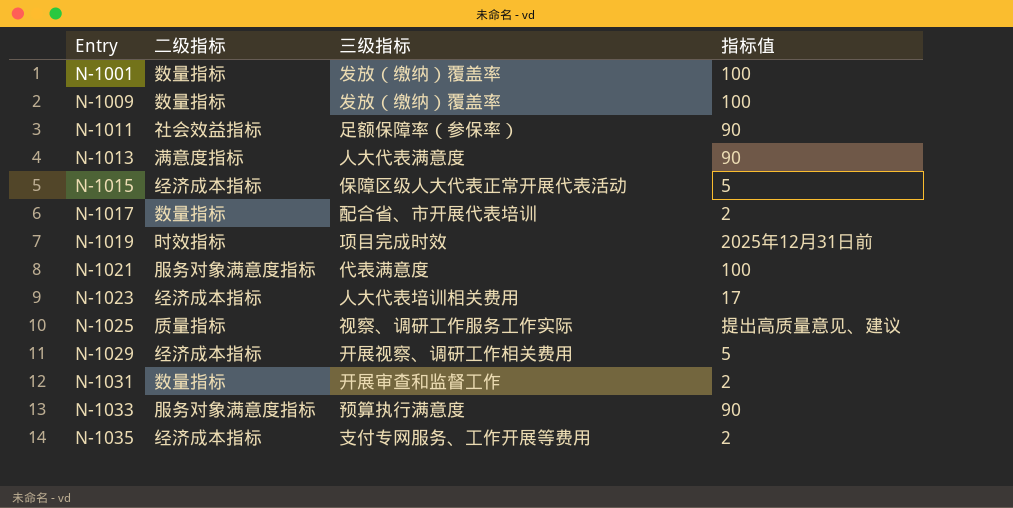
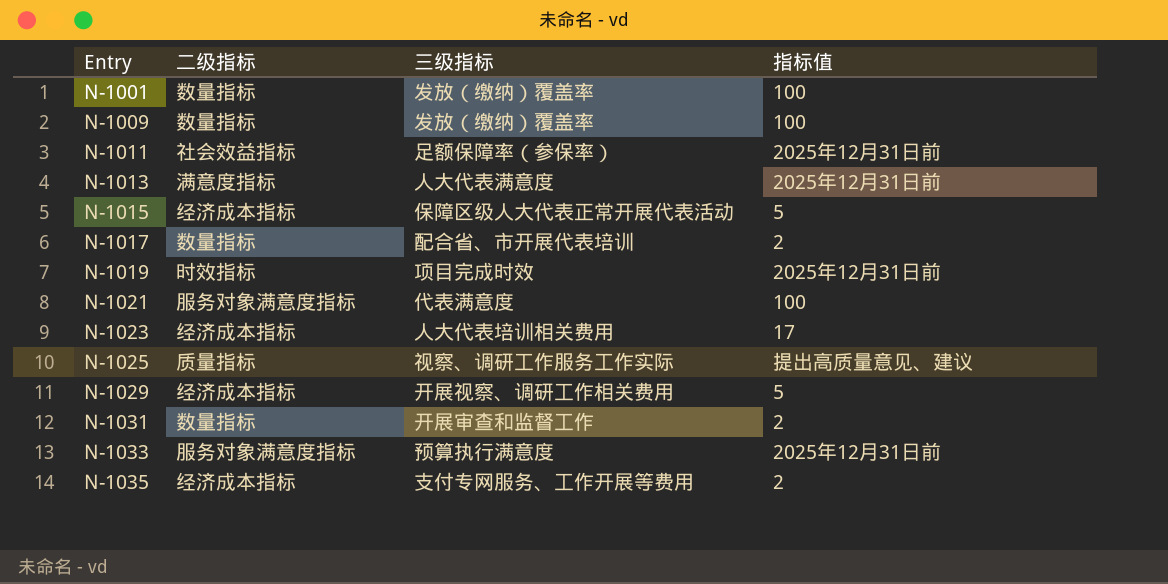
N-1011 | 指标值: 90 -> 2025年12月31日前
N-1013 | 指标值: 90 -> 2025年12月31日前
N-1033 | 指标值: 90 -> 2025年12月31日前

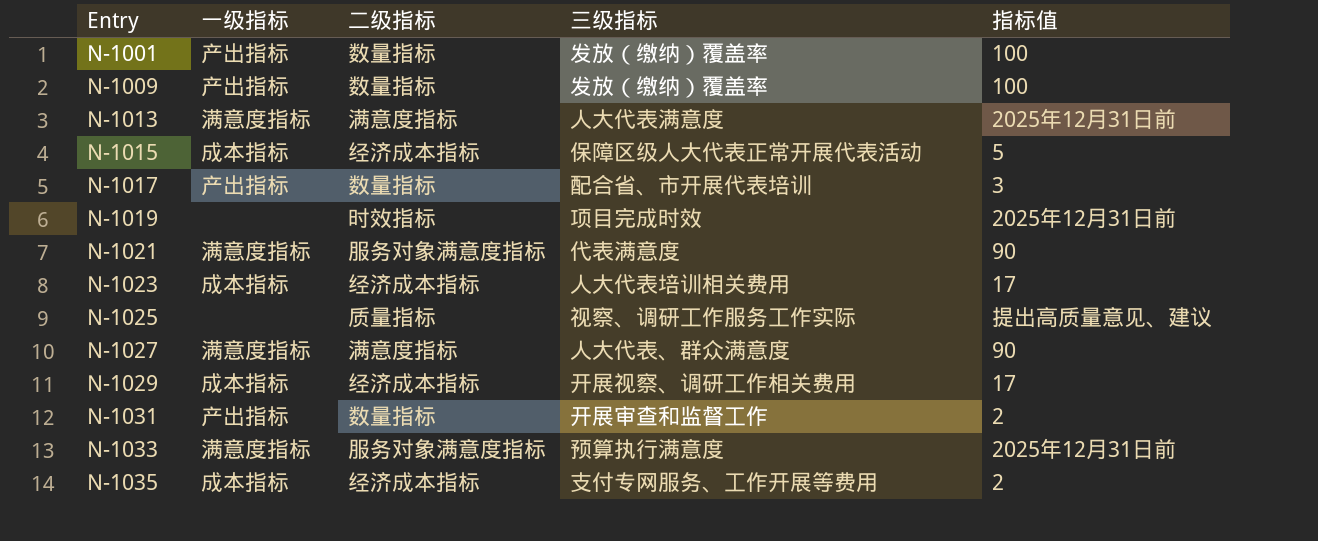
column 一级指标 | position: none -> 2
row N-1011: 社会效益指标 | 足额保障率（参保率） | 2025年12月31日前 -> none
N-1017 | 指标值: 2 -> 3
N-1021 | 指标值: 100 -> 90
row N-1027: none -> 满意度指标 | 满意度指标 | 人大代表、群众满意度 | 90
N-1029 | 指标值: 5 -> 17

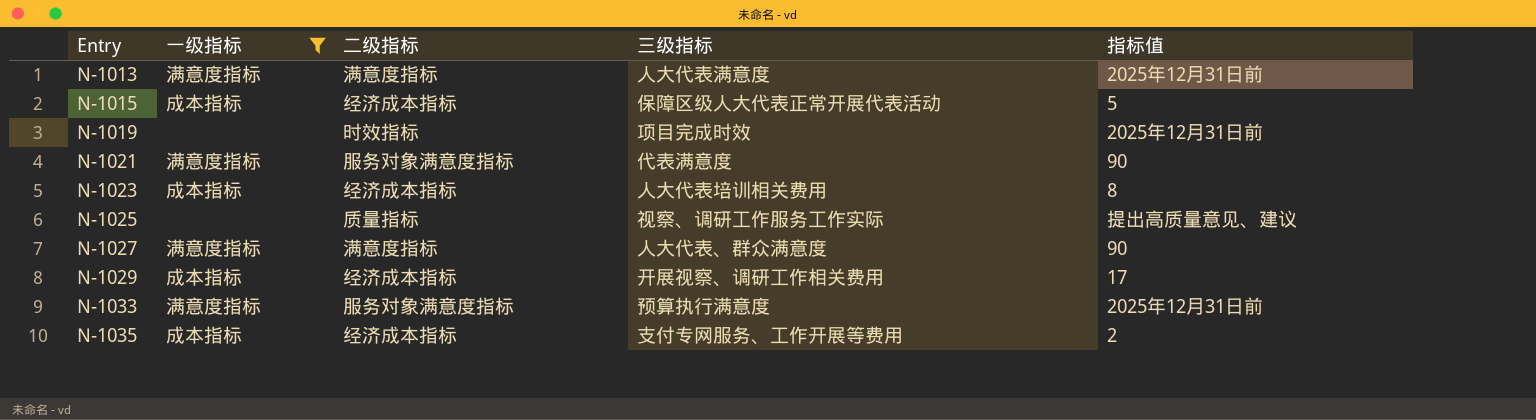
filter: none -> 一级指标 != 产出指标
N-1023 | 指标值: 17 -> 8

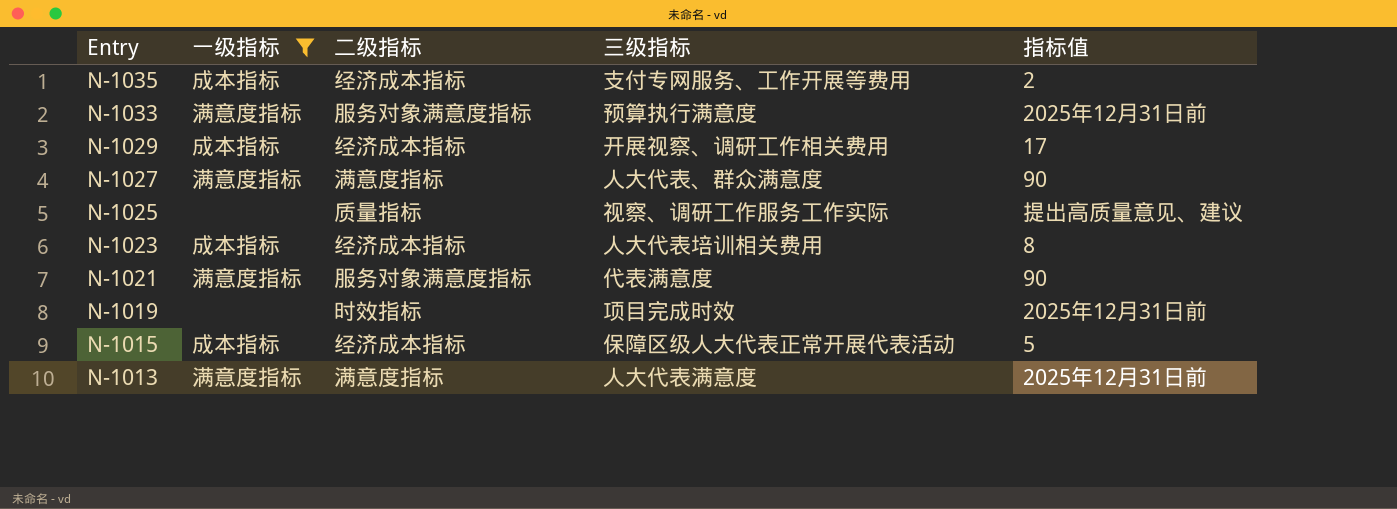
row order: Entry ascending -> Entry descending

